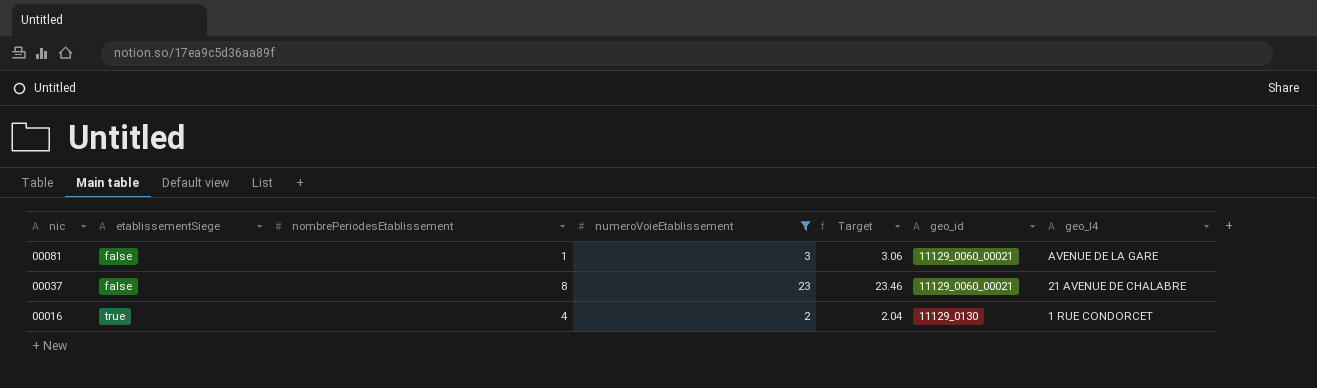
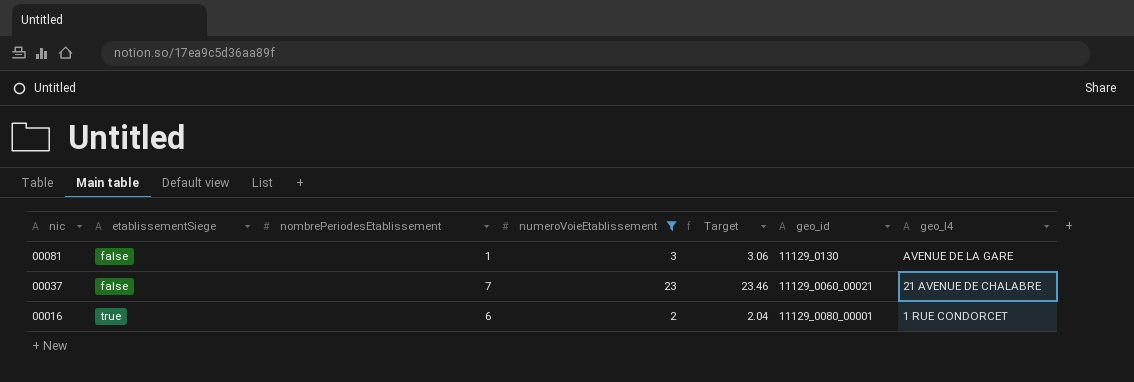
00081 | geo_id: 11129_0060_00021 -> 11129_0130
00037 | nombrePeriodesEtablissement: 8 -> 7
00016 | nombrePeriodesEtablissement: 4 -> 6
00016 | geo_id: 11129_0130 -> 11129_0080_00001

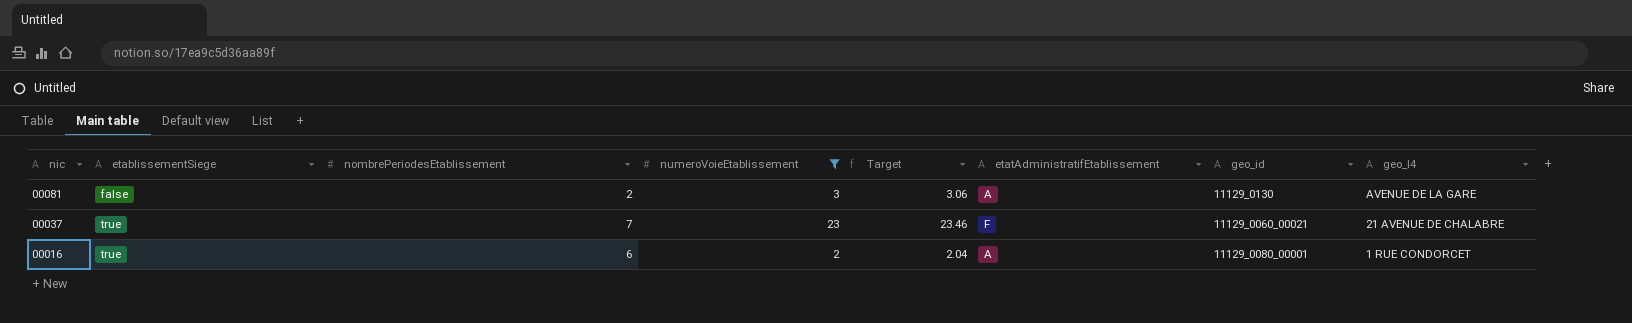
column etatAdministratifEtablissement | position: none -> 6
00081 | nombrePeriodesEtablissement: 1 -> 2
00037 | etablissementSiege: false -> true

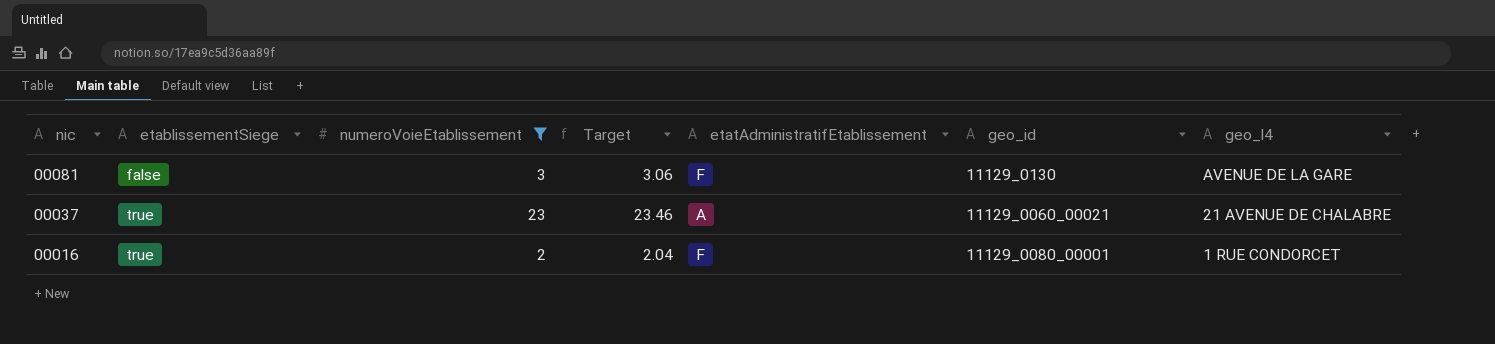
column nombrePeriodesEtablissement | position: 3 -> none
00081 | etatAdministratifEtablissement: A -> F
00037 | etatAdministratifEtablissement: F -> A
00016 | etatAdministratifEtablissement: A -> F

